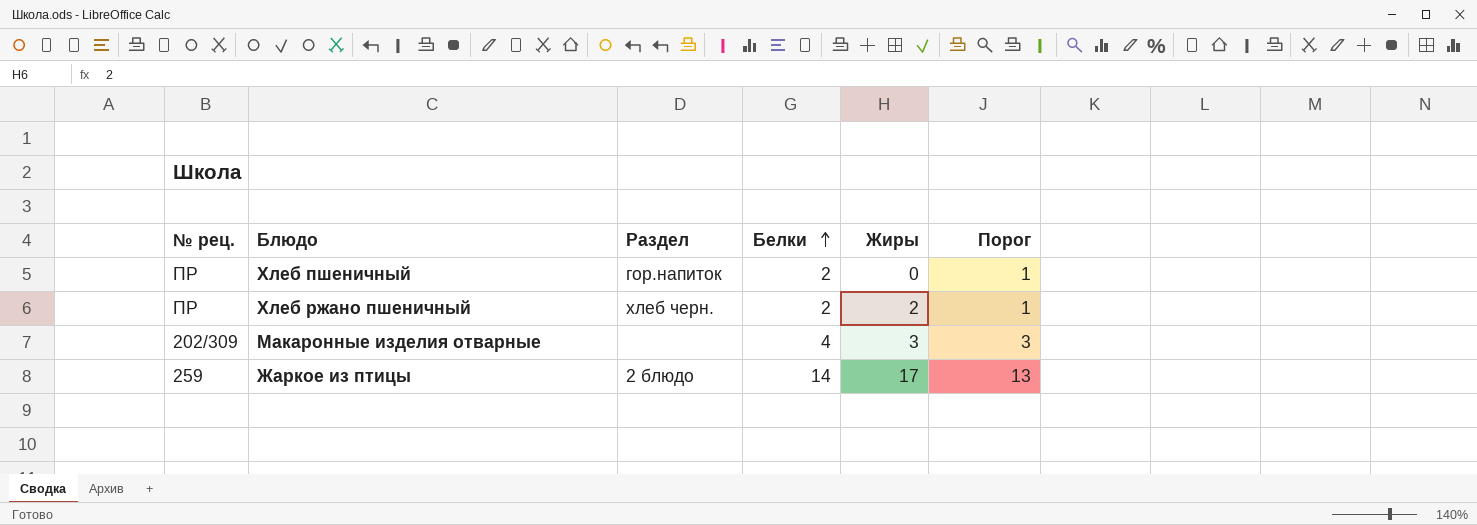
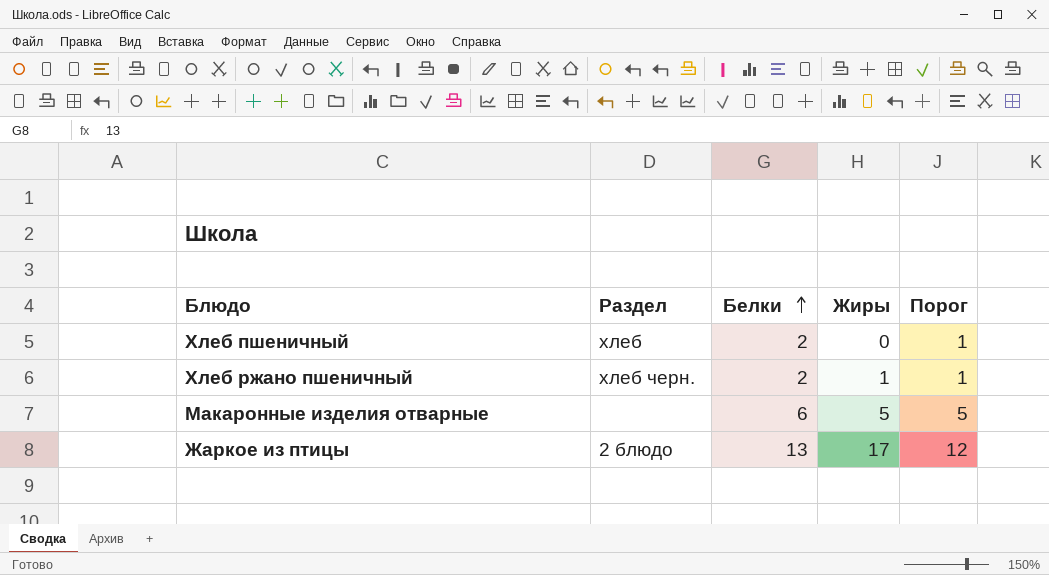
column № рец. | position: 1 -> none
Хлеб пшеничный | Раздел: гор.напиток -> хлеб
Хлеб ржано пшеничный | Жиры: 2 -> 1
Макаронные изделия отварные | Белки: 4 -> 6
Макаронные изделия отварные | Жиры: 3 -> 5
Макаронные изделия отварные | Порог: 3 -> 5
Жаркое из птицы | Белки: 14 -> 13
Жаркое из птицы | Порог: 13 -> 12

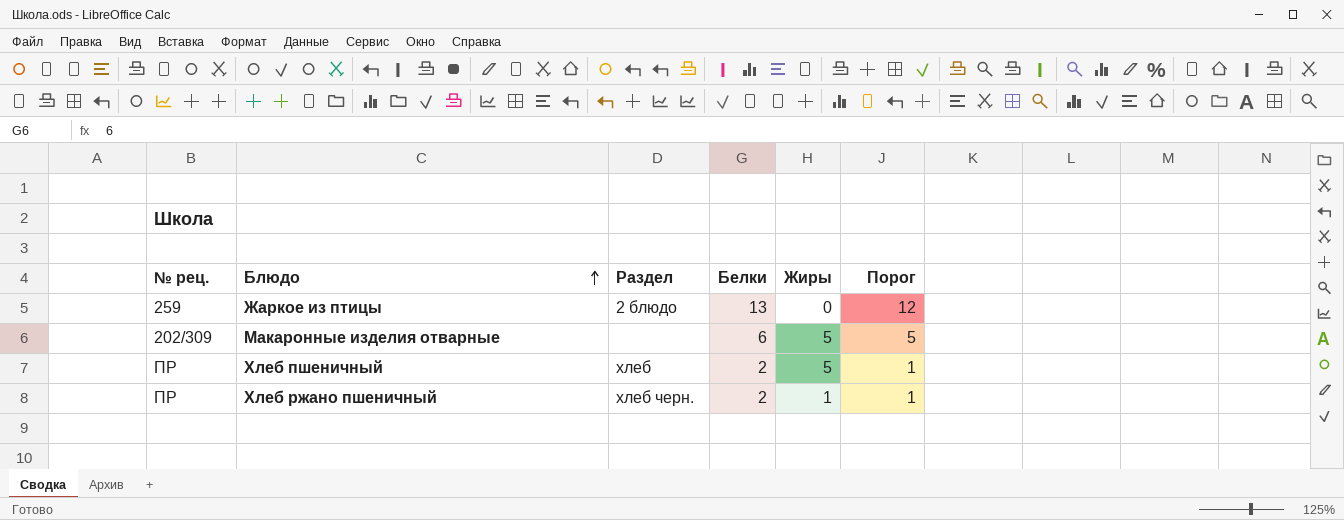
row order: Белки ascending -> Блюдо ascending
column № рец. | position: none -> 1
Жаркое из птицы | Жиры: 17 -> 0
Хлеб пшеничный | Жиры: 0 -> 5

